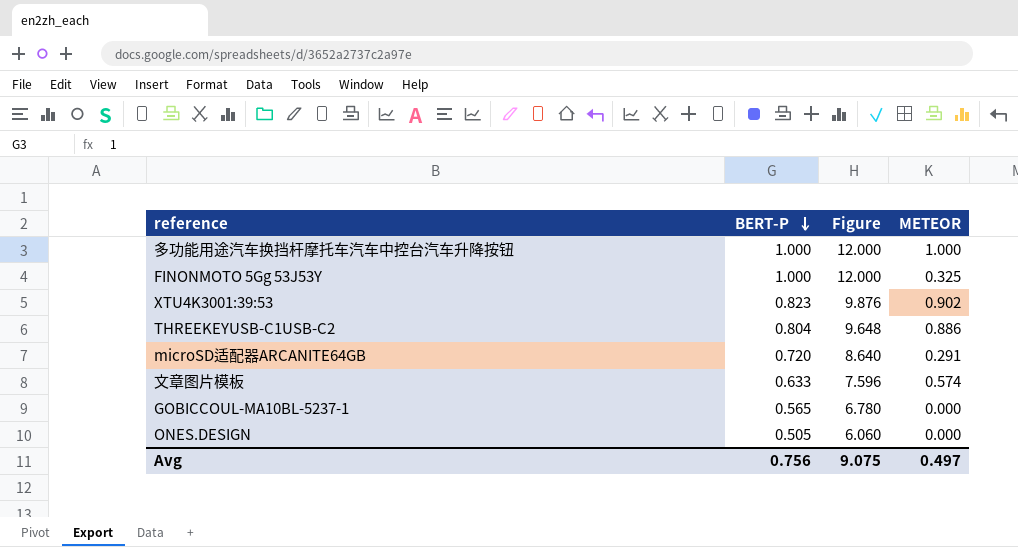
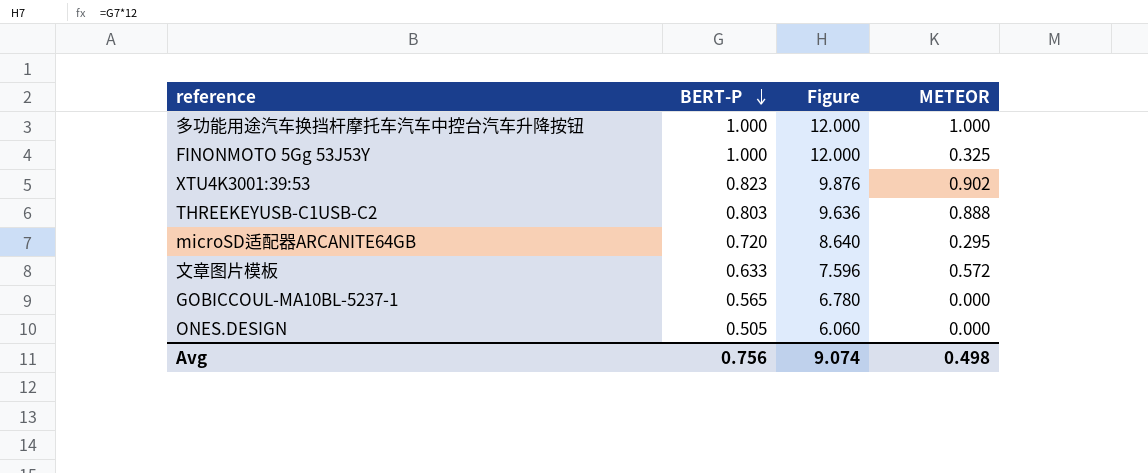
THREEKEYUSB-C1USB-C2 | BERT-P: 0.804 -> 0.803
THREEKEYUSB-C1USB-C2 | Figure: 9.648 -> 9.636
THREEKEYUSB-C1USB-C2 | METEOR: 0.886 -> 0.888
microSD适配器ARCANITE64GB | METEOR: 0.291 -> 0.295
文章图片模板 | METEOR: 0.574 -> 0.572
Avg | Figure: 9.075 -> 9.074
Avg | METEOR: 0.497 -> 0.498

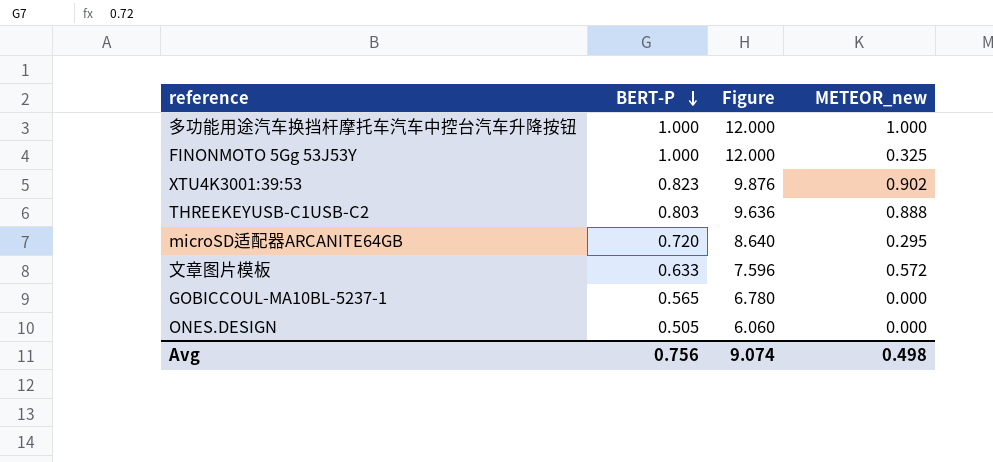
column name: METEOR -> METEOR_new

